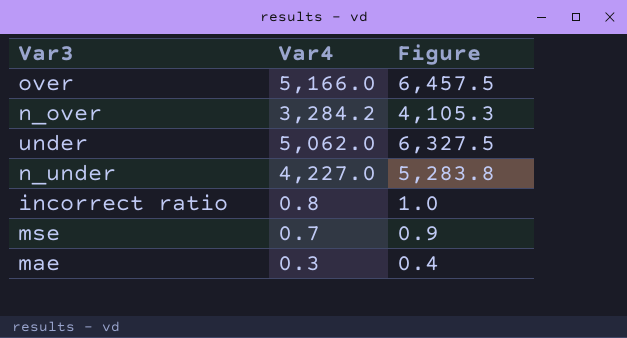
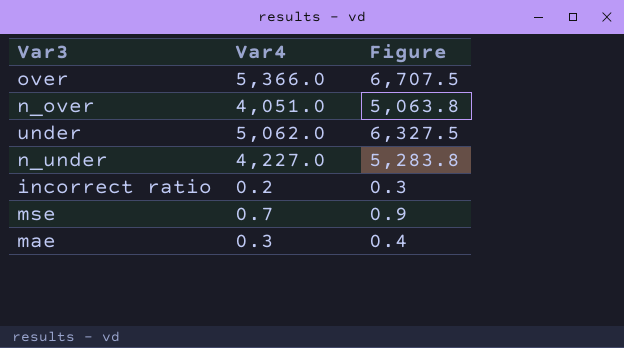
over | Var4: 5,166.0 -> 5,366.0
over | Figure: 6,457.5 -> 6,707.5
n_over | Var4: 3,284.2 -> 4,051.0
n_over | Figure: 4,105.3 -> 5,063.8
incorrect ratio | Var4: 0.8 -> 0.2
incorrect ratio | Figure: 1.0 -> 0.3

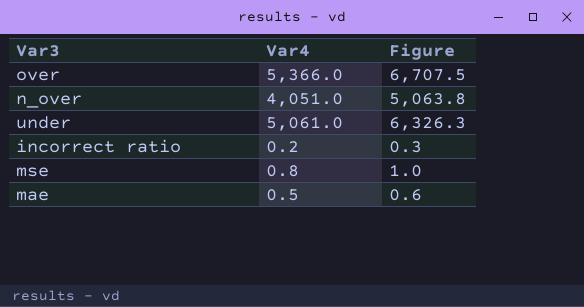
row n_under: 4,227.0 | 5,283.8 -> none
under | Var4: 5,062.0 -> 5,061.0
under | Figure: 6,327.5 -> 6,326.3
mse | Var4: 0.7 -> 0.8
mse | Figure: 0.9 -> 1.0
mae | Var4: 0.3 -> 0.5
mae | Figure: 0.4 -> 0.6

